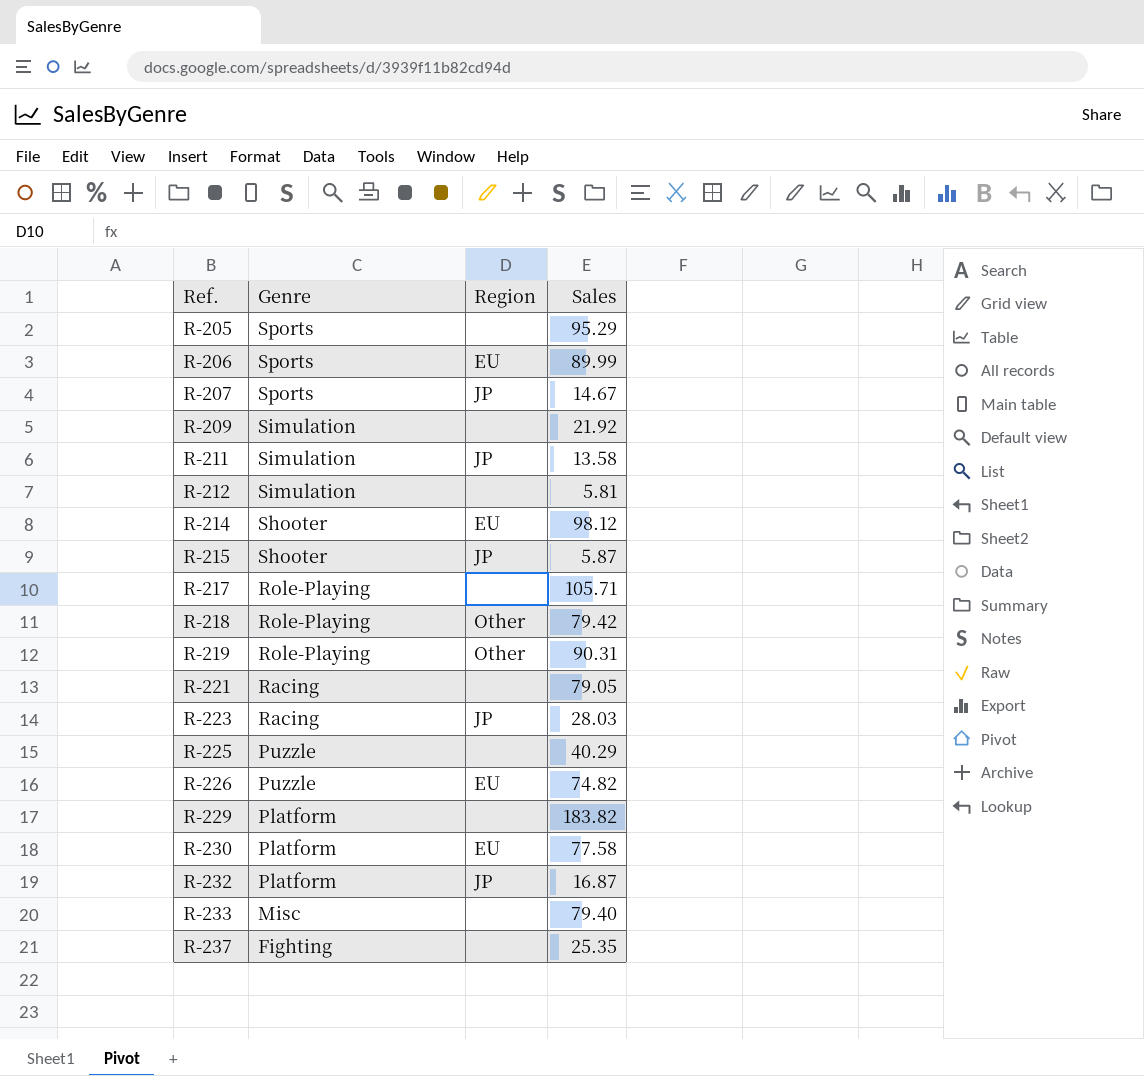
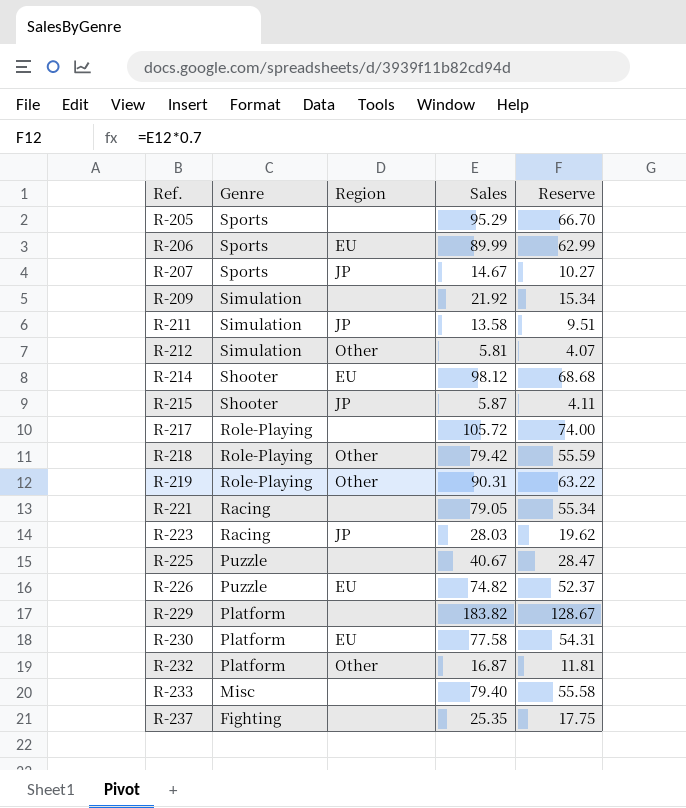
column Reserve | formula: none -> [Sales] * 0.7
R-212 | Region: none -> Other
R-217 | Sales: 105.71 -> 105.72
R-225 | Sales: 40.29 -> 40.67
R-232 | Region: JP -> Other

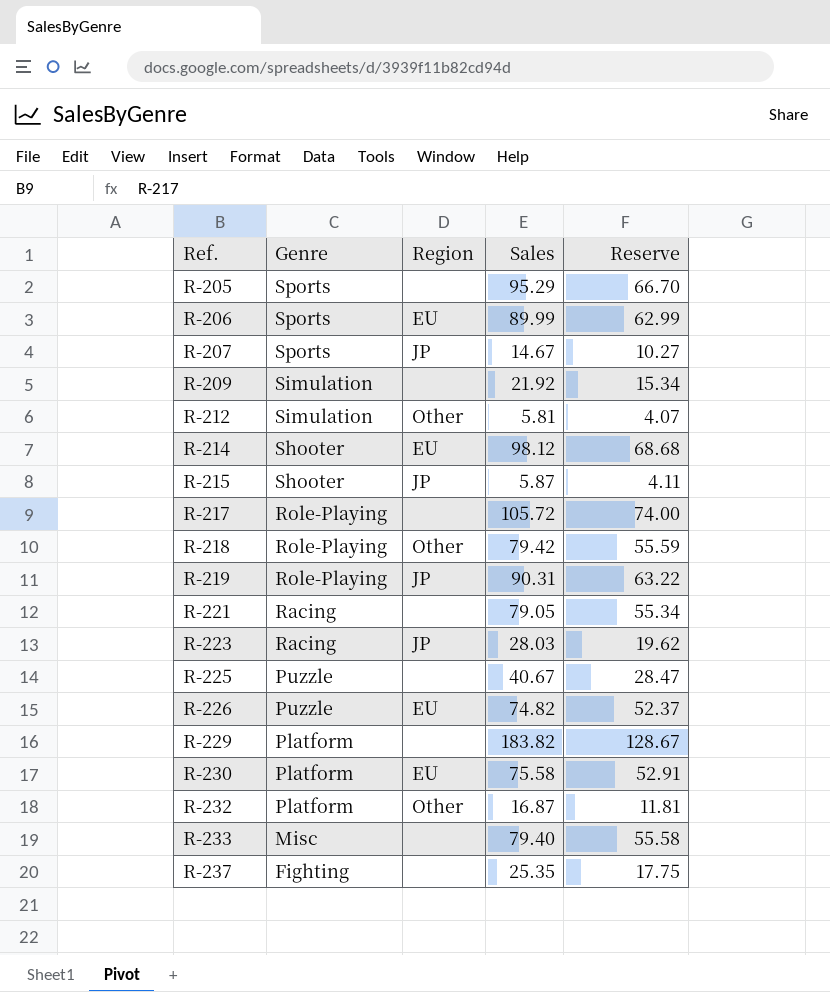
row R-211: Simulation | JP | 13.58 | 9.51 -> none
R-219 | Region: Other -> JP
R-230 | Sales: 77.58 -> 75.58
R-230 | Reserve: 54.31 -> 52.91

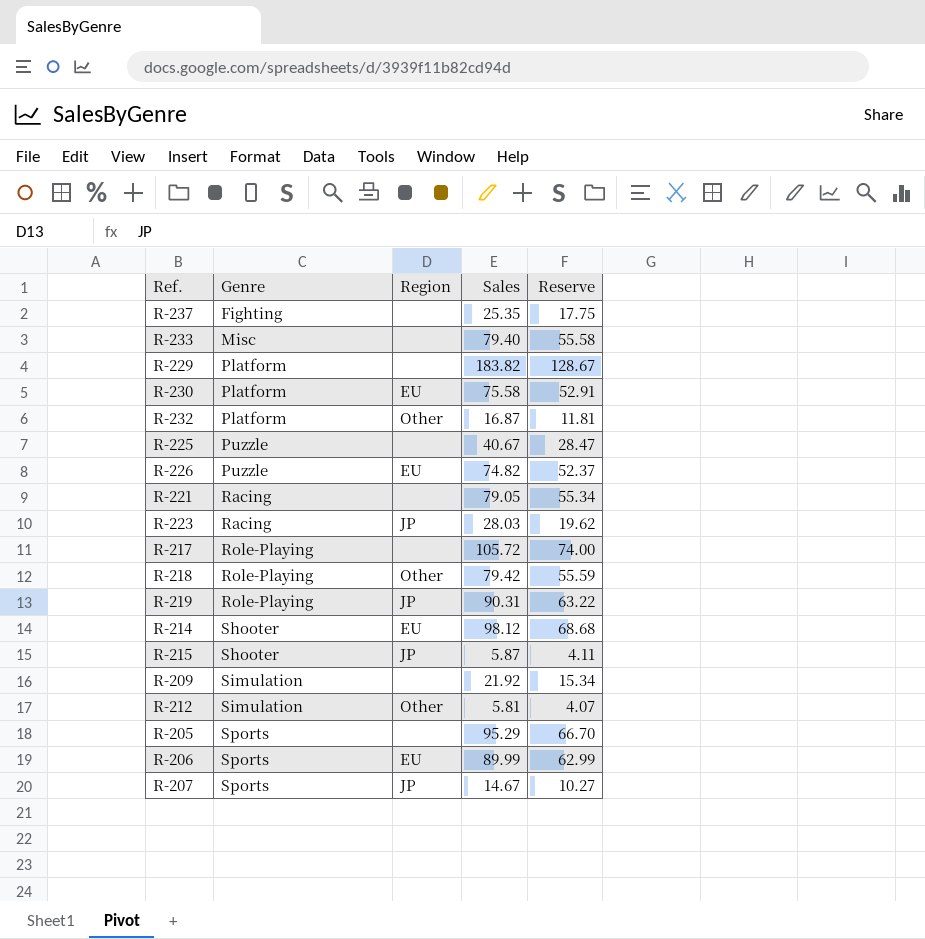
row order: Ref. ascending -> Genre ascending

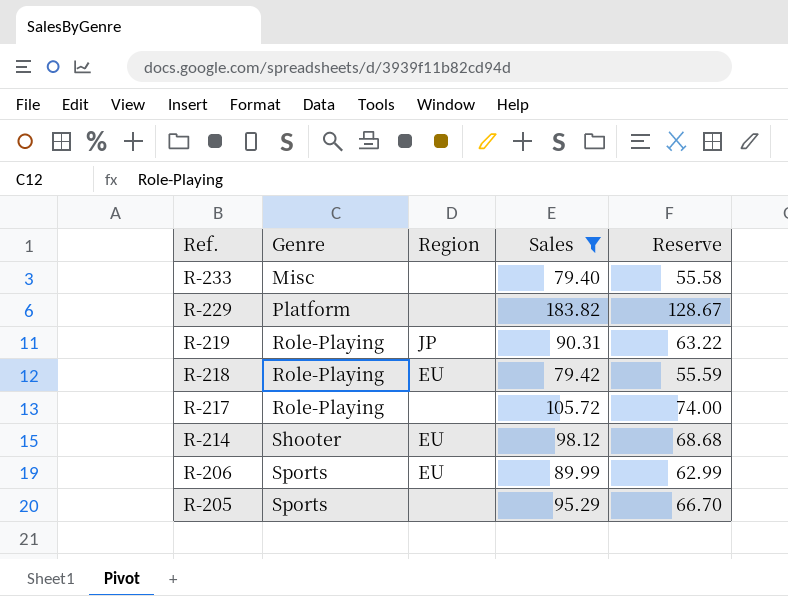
filter: none -> Sales >= 79.40
row order: Genre ascending -> Ref. descending
R-218 | Region: Other -> EU

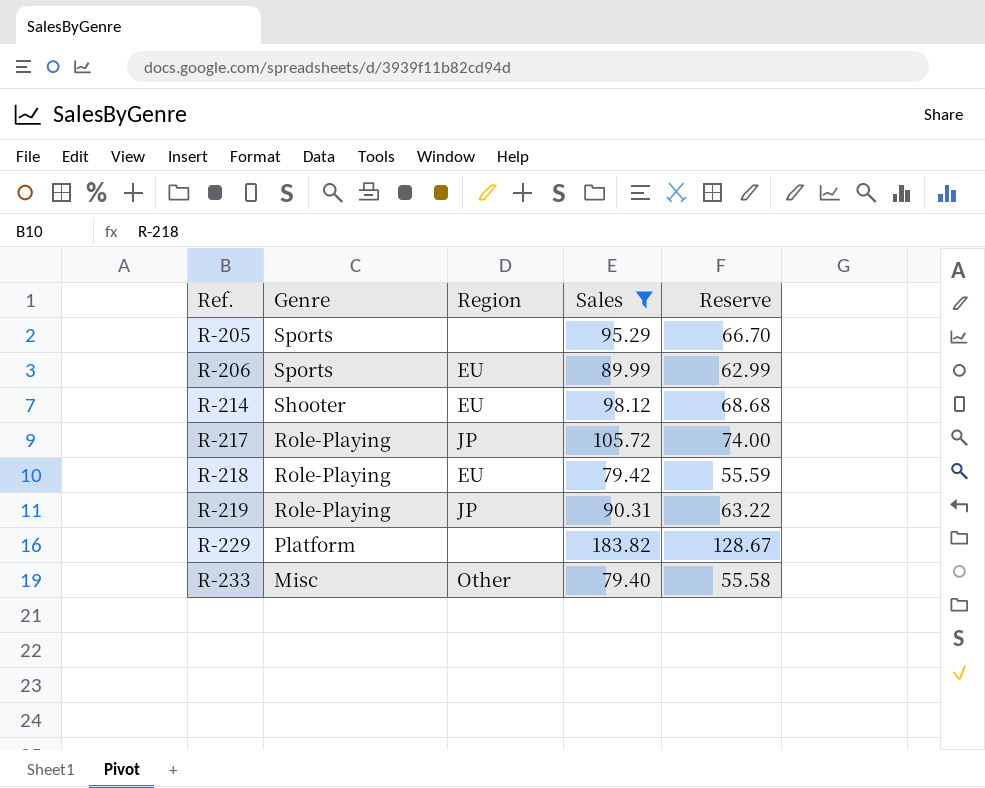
row order: Ref. descending -> Ref. ascending
R-217 | Region: none -> JP
R-233 | Region: none -> Other

